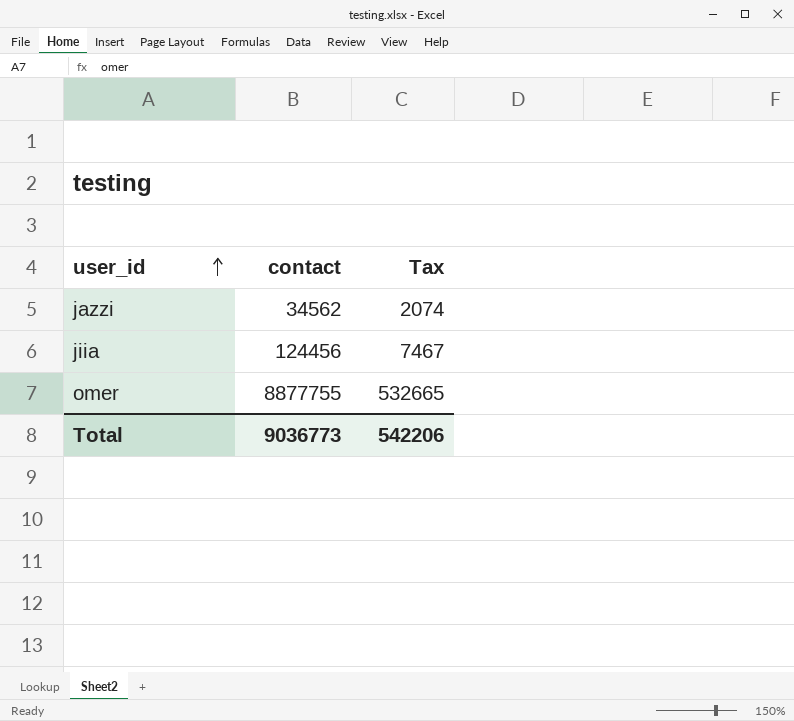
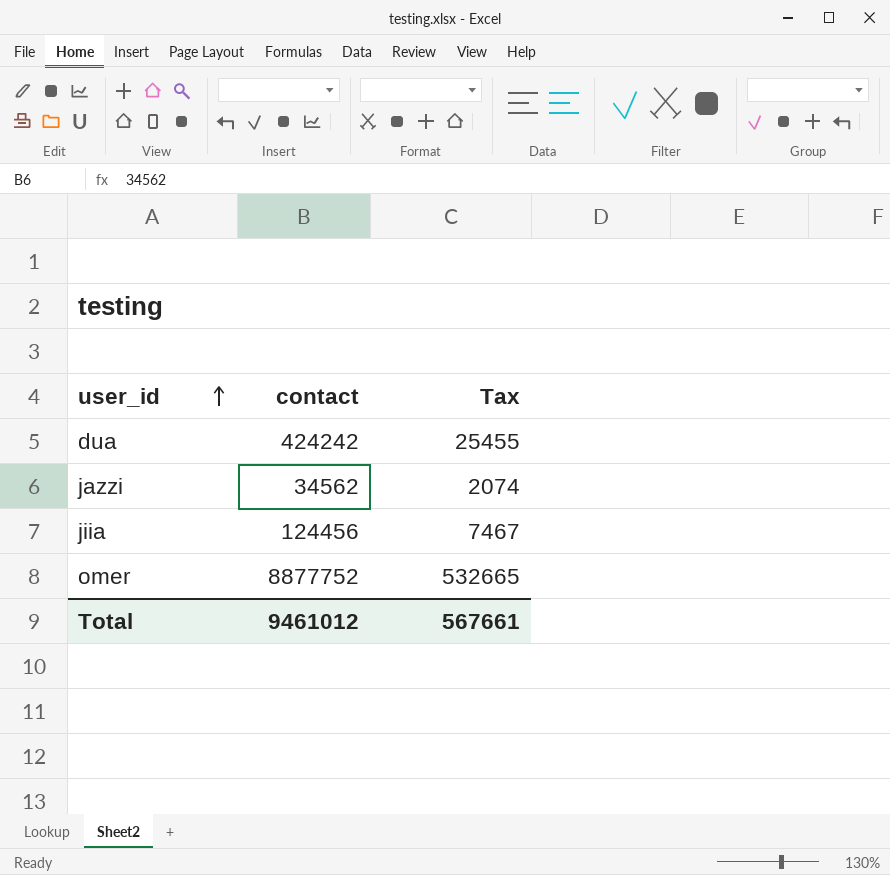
row dua: none -> 424242 | 25455
omer | contact: 8877755 -> 8877752
Total | contact: 9036773 -> 9461012
Total | Tax: 542206 -> 567661

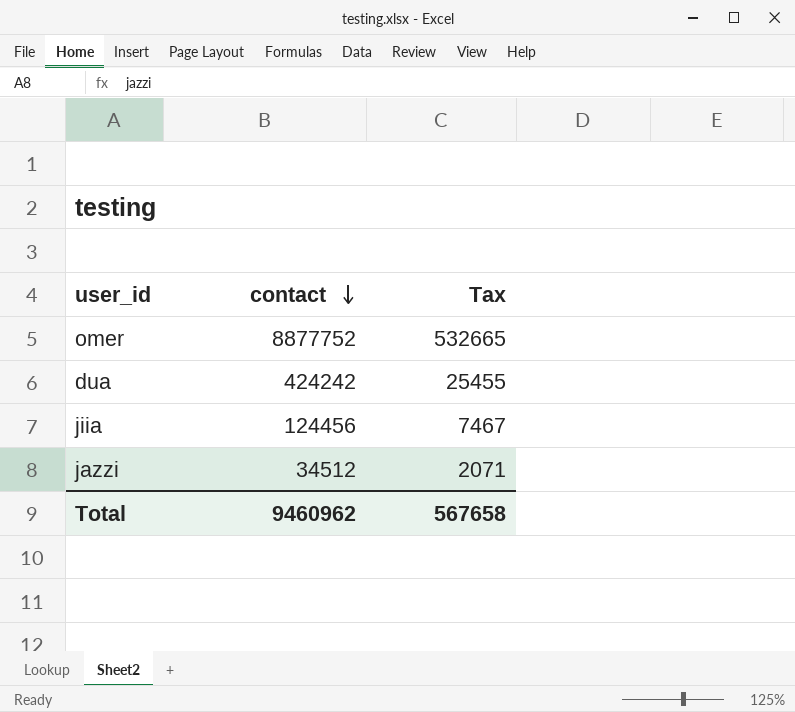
row order: user_id ascending -> contact descending
jazzi | contact: 34562 -> 34512
jazzi | Tax: 2074 -> 2071
Total | contact: 9461012 -> 9460962
Total | Tax: 567661 -> 567658

